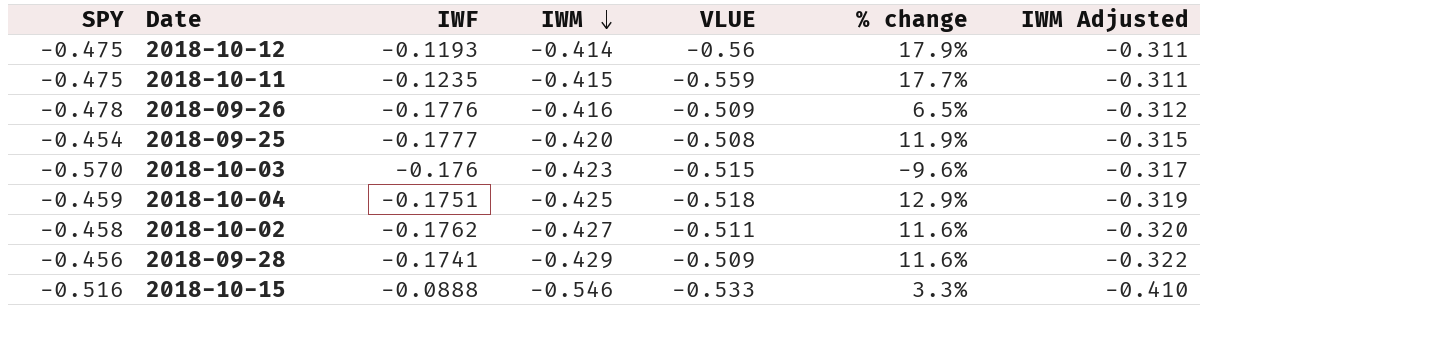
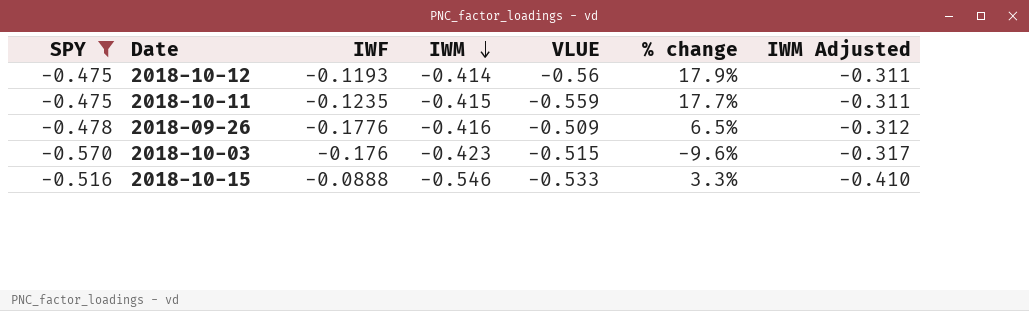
filter: none -> SPY <= -0.475

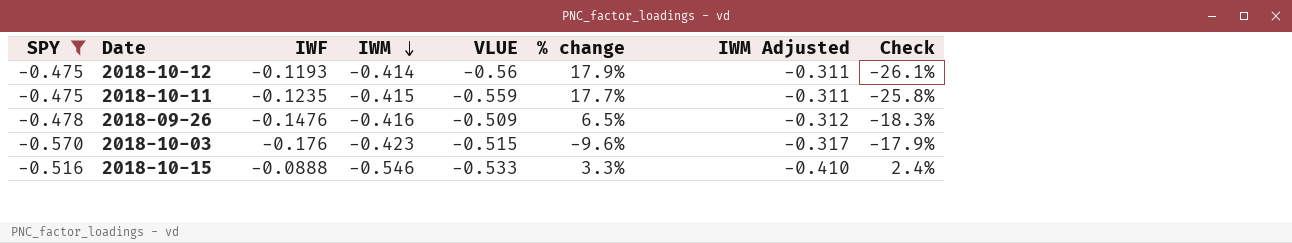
column Check | formula: none -> ([IWM] - [VLUE]) / [VLUE]
2018-09-26 | IWF: -0.1776 -> -0.1476

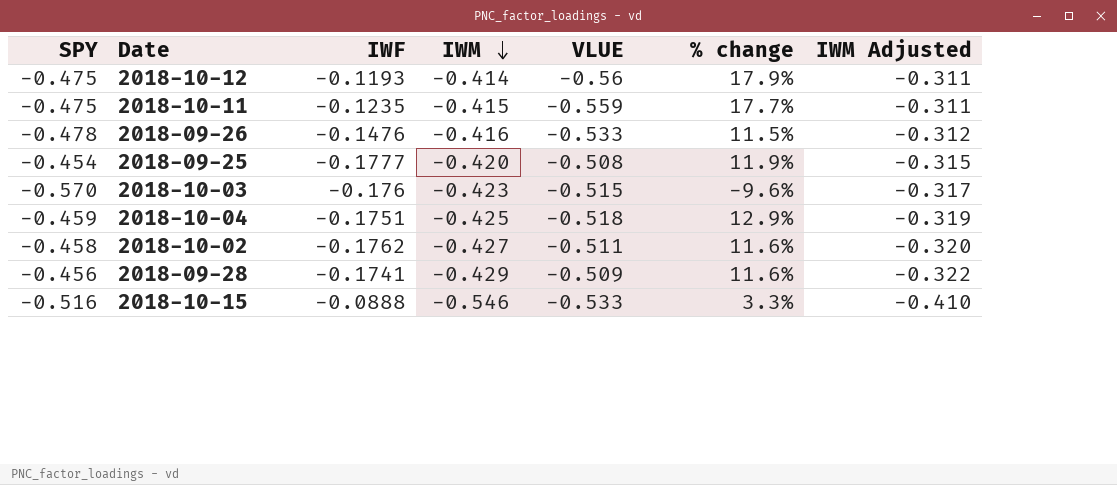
filter: SPY <= -0.475 -> none
column Check | formula: ([IWM] - [VLUE]) / [VLUE] -> none
2018-09-26 | VLUE: -0.509 -> -0.533
2018-09-26 | % change: 6.5% -> 11.5%

